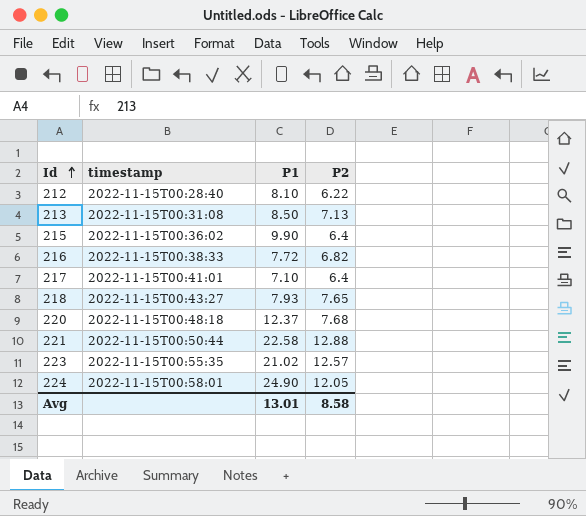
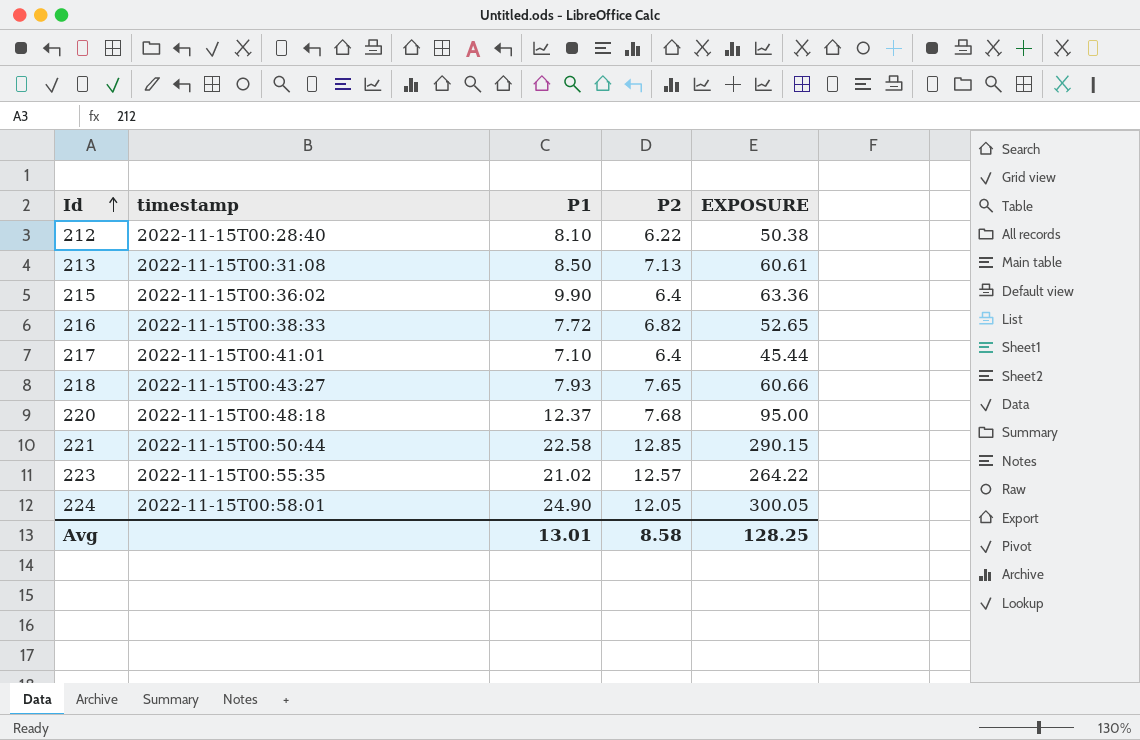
column EXPOSURE | formula: none -> [P1] * [P2]
221 | P2: 12.88 -> 12.85

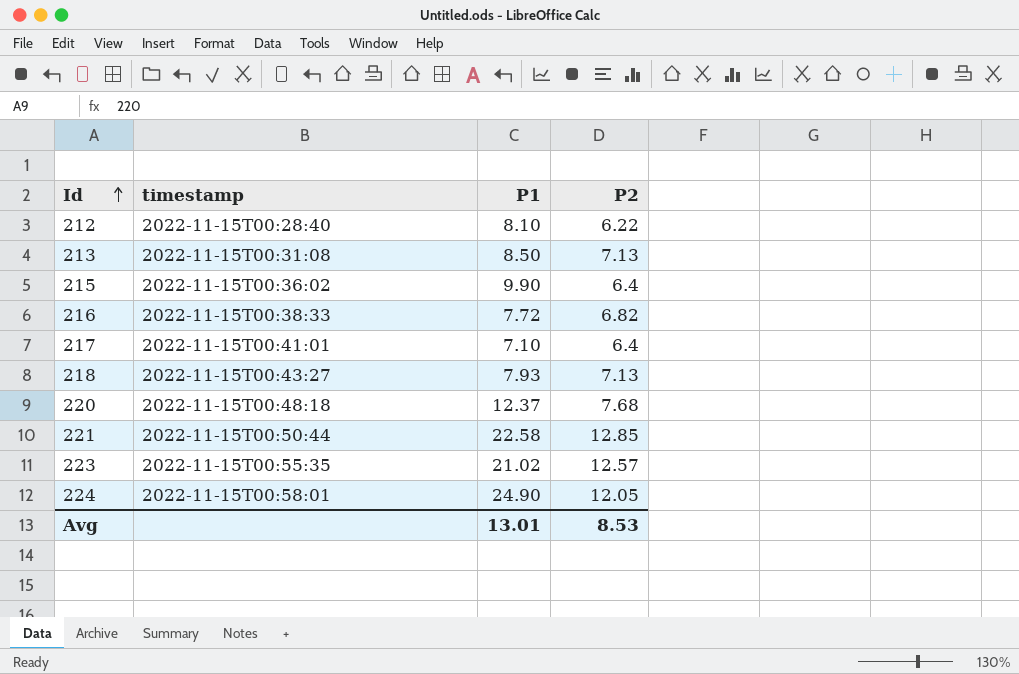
column EXPOSURE | formula: [P1] * [P2] -> none
218 | P2: 7.65 -> 7.13
Avg | P2: 8.58 -> 8.53

